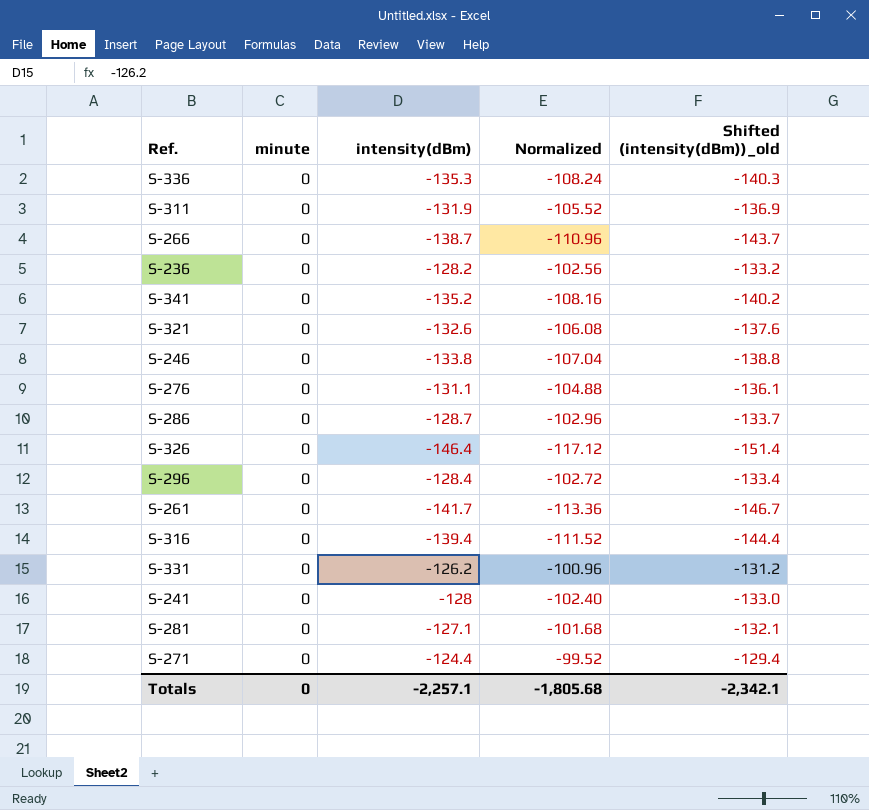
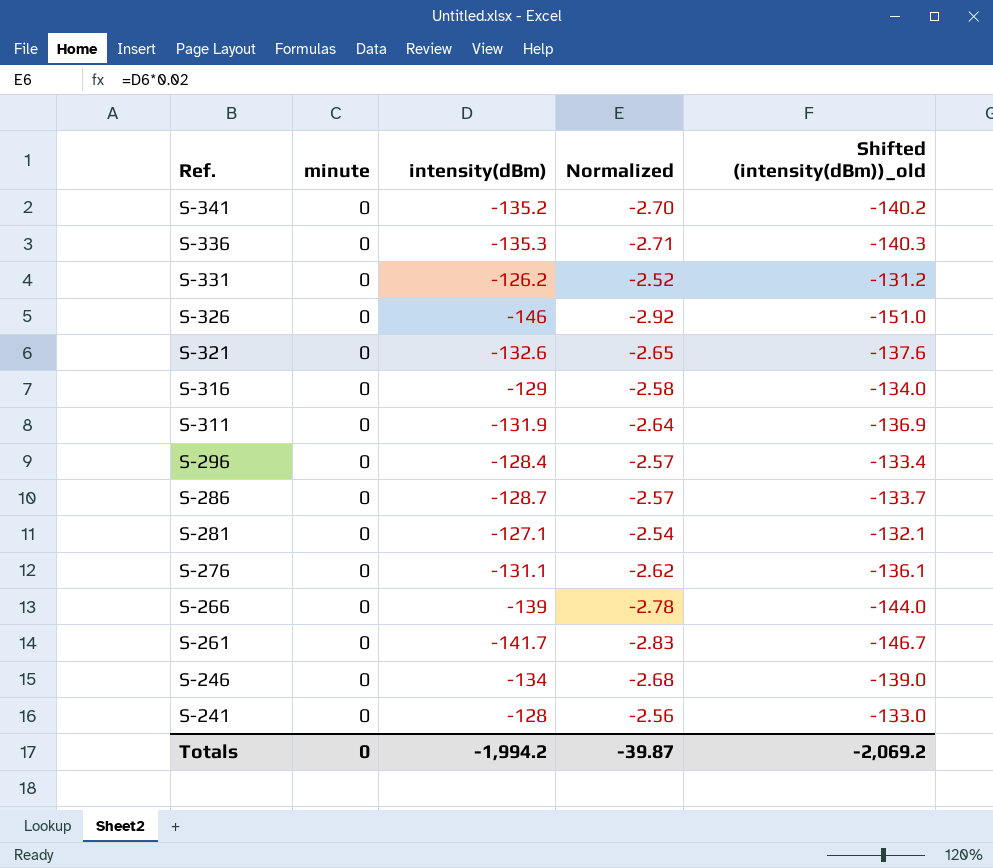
row order: none -> Ref. descending
column Normalized | formula: [intensity(dBm)] * 0.8 -> [intensity(dBm)] * 0.02
row S-236: 0 | -128.2 | -102.56 | -133.2 -> none
row S-271: 0 | -124.4 | -99.52 | -129.4 -> none
S-326 | intensity(dBm): -146.4 -> -146
S-326 | Shifted (intensity(dBm))_old: -151.4 -> -151.0
S-316 | intensity(dBm): -139.4 -> -129
S-316 | Shifted (intensity(dBm))_old: -144.4 -> -134.0
S-266 | intensity(dBm): -138.7 -> -139
S-266 | Shifted (intensity(dBm))_old: -143.7 -> -144.0
S-246 | intensity(dBm): -133.8 -> -134
S-246 | Shifted (intensity(dBm))_old: -138.8 -> -139.0
Totals | intensity(dBm): -2,257.1 -> -1,994.2
Totals | Normalized: -1,805.68 -> -39.87
Totals | Shifted (intensity(dBm))_old: -2,342.1 -> -2,069.2

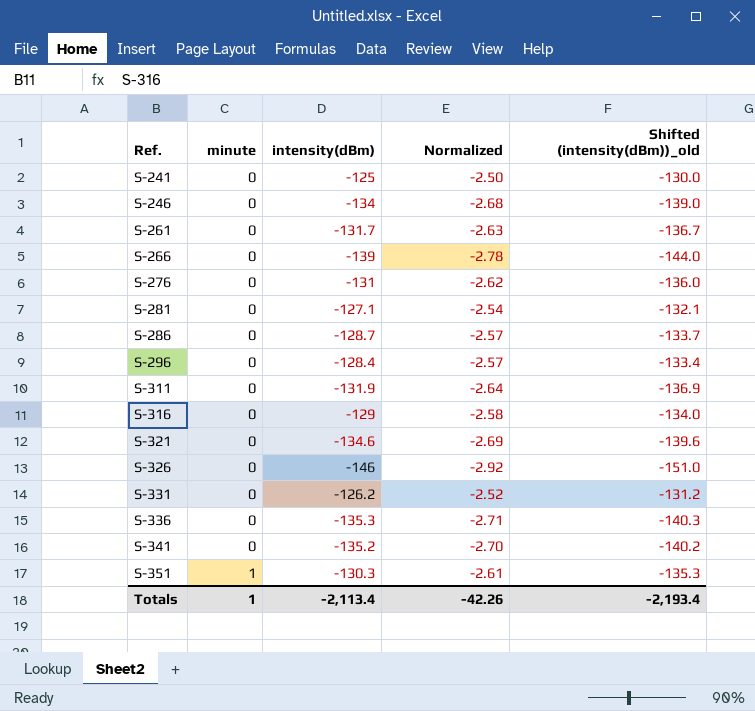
row order: Ref. descending -> Ref. ascending
S-241 | intensity(dBm): -128 -> -125
S-241 | Normalized: -2.56 -> -2.50
S-241 | Shifted (intensity(dBm))_old: -133.0 -> -130.0
S-261 | intensity(dBm): -141.7 -> -131.7
S-261 | Normalized: -2.83 -> -2.63
S-261 | Shifted (intensity(dBm))_old: -146.7 -> -136.7
S-276 | intensity(dBm): -131.1 -> -131
S-276 | Shifted (intensity(dBm))_old: -136.1 -> -136.0
S-321 | intensity(dBm): -132.6 -> -134.6
S-321 | Normalized: -2.65 -> -2.69
S-321 | Shifted (intensity(dBm))_old: -137.6 -> -139.6
row S-351: none -> 1 | -130.3 | -2.61 | -135.3
Totals | minute: 0 -> 1
Totals | intensity(dBm): -1,994.2 -> -2,113.4
Totals | Normalized: -39.87 -> -42.26
Totals | Shifted (intensity(dBm))_old: -2,069.2 -> -2,193.4

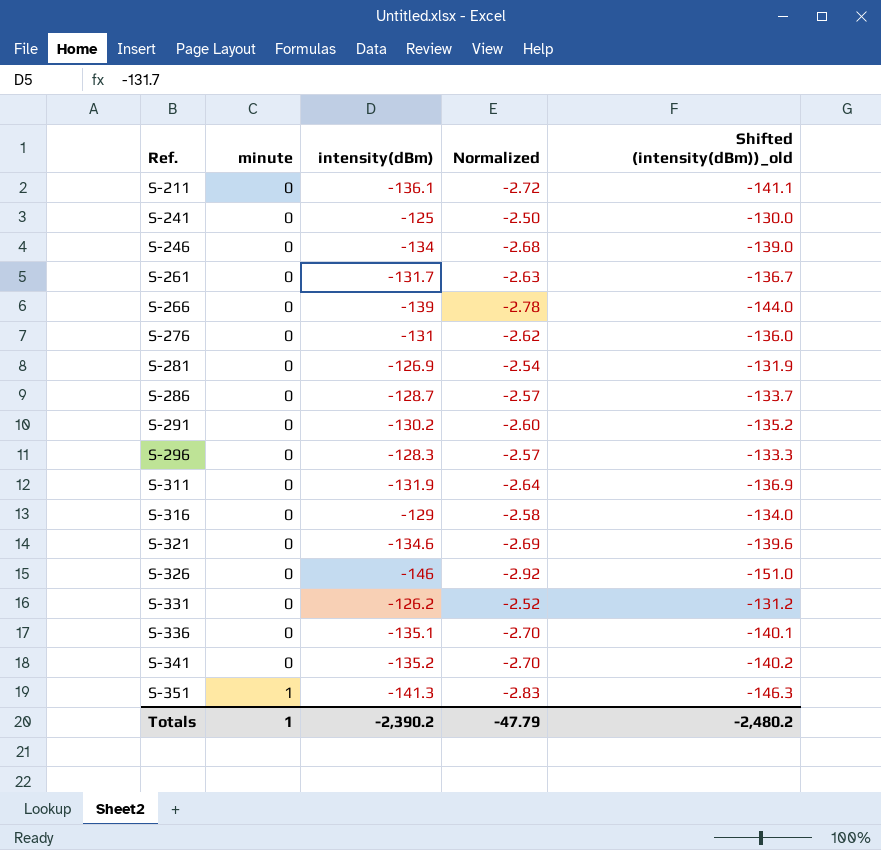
row S-211: none -> 0 | -136.1 | -2.72 | -141.1
S-281 | intensity(dBm): -127.1 -> -126.9
S-281 | Shifted (intensity(dBm))_old: -132.1 -> -131.9
row S-291: none -> 0 | -130.2 | -2.60 | -135.2
S-296 | intensity(dBm): -128.4 -> -128.3
S-296 | Shifted (intensity(dBm))_old: -133.4 -> -133.3
S-336 | intensity(dBm): -135.3 -> -135.1
S-336 | Normalized: -2.71 -> -2.70
S-336 | Shifted (intensity(dBm))_old: -140.3 -> -140.1
S-351 | intensity(dBm): -130.3 -> -141.3
S-351 | Normalized: -2.61 -> -2.83
S-351 | Shifted (intensity(dBm))_old: -135.3 -> -146.3
Totals | intensity(dBm): -2,113.4 -> -2,390.2
Totals | Normalized: -42.26 -> -47.79
Totals | Shifted (intensity(dBm))_old: -2,193.4 -> -2,480.2

